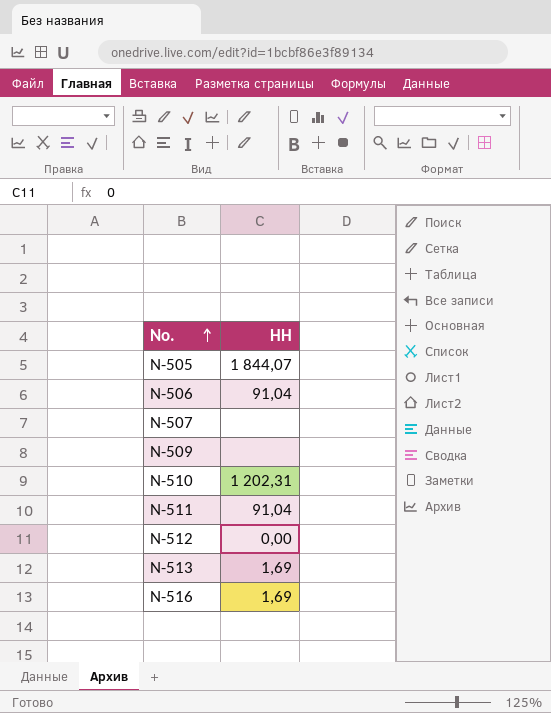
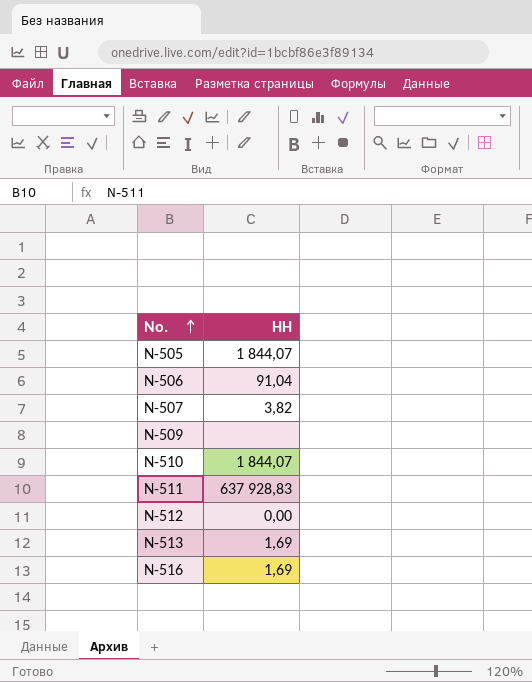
N-507 | НН: none -> 3,82
N-510 | НН: 1 202,31 -> 1 844,07
N-511 | НН: 91,04 -> 637 928,83

